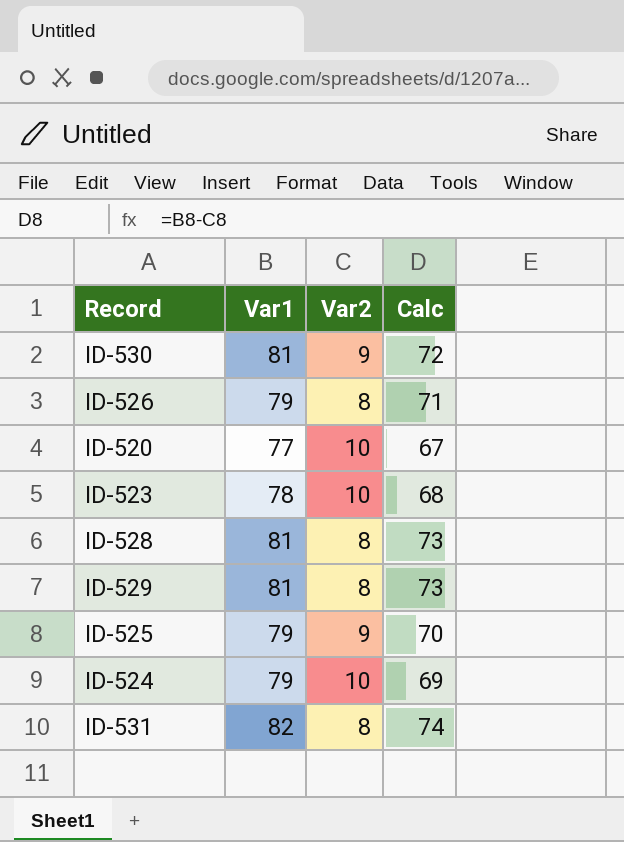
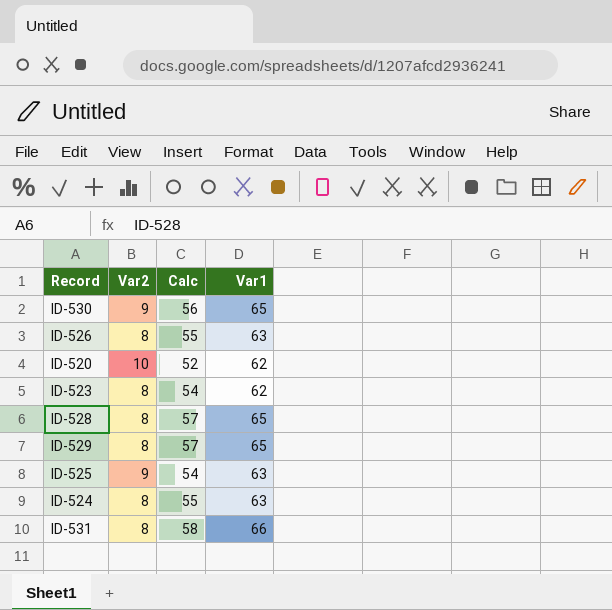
column Var1 | position: 2 -> 4
ID-530 | Calc: 72 -> 56
ID-530 | Var1: 81 -> 65
ID-526 | Calc: 71 -> 55
ID-526 | Var1: 79 -> 63
ID-520 | Calc: 67 -> 52
ID-520 | Var1: 77 -> 62
ID-523 | Var2: 10 -> 8
ID-523 | Calc: 68 -> 54
ID-523 | Var1: 78 -> 62
ID-528 | Calc: 73 -> 57
ID-528 | Var1: 81 -> 65
ID-529 | Calc: 73 -> 57
ID-529 | Var1: 81 -> 65
ID-525 | Calc: 70 -> 54
ID-525 | Var1: 79 -> 63
ID-524 | Var2: 10 -> 8
ID-524 | Calc: 69 -> 55
ID-524 | Var1: 79 -> 63
ID-531 | Calc: 74 -> 58
ID-531 | Var1: 82 -> 66

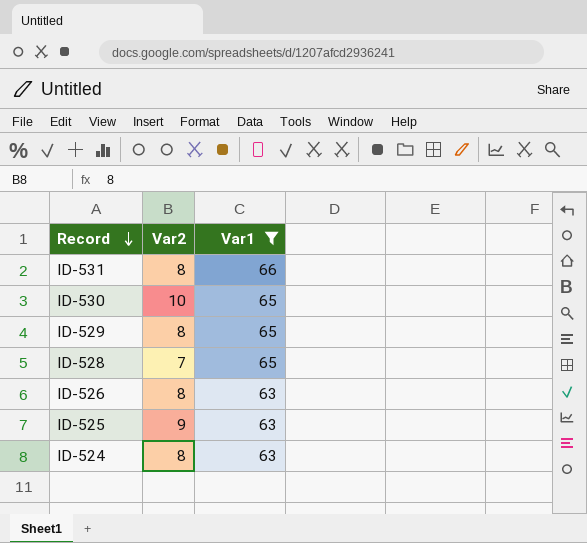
filter: none -> Var1 != 62
row order: none -> Record descending
column Calc | formula: [Var1] - [Var2] -> none
ID-530 | Var2: 9 -> 10
ID-528 | Var2: 8 -> 7

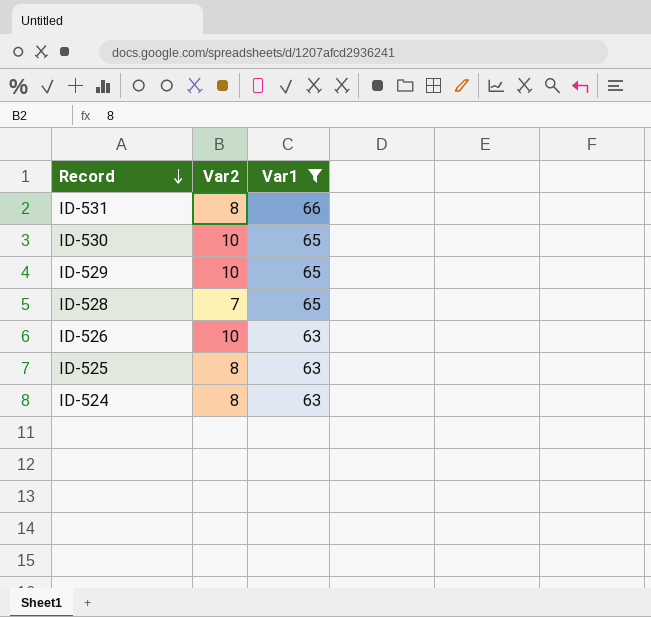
ID-529 | Var2: 8 -> 10
ID-526 | Var2: 8 -> 10
ID-525 | Var2: 9 -> 8

